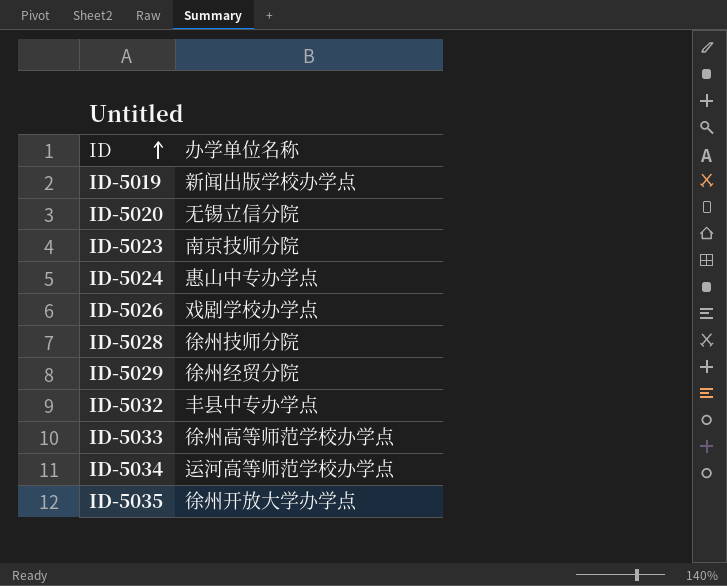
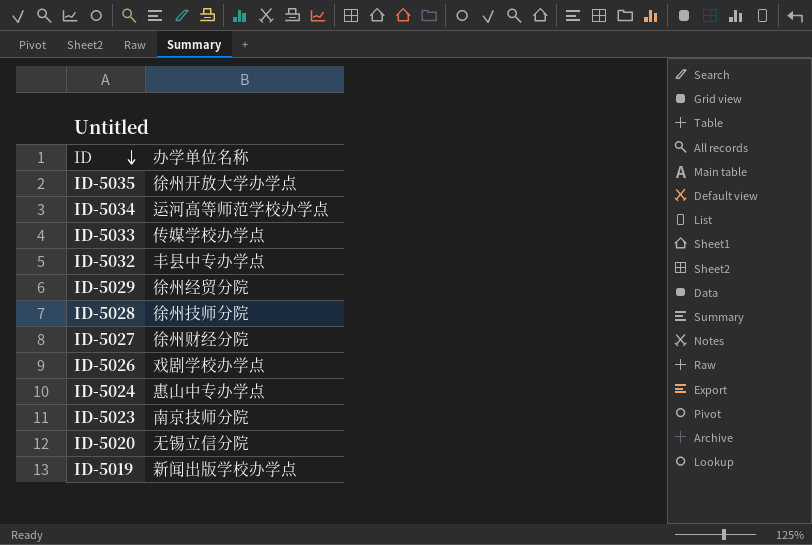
row order: ID ascending -> ID descending
ID-5033 | 办学单位名称: 徐州高等师范学校办学点 -> 传媒学校办学点
row ID-5027: none -> 徐州财经分院

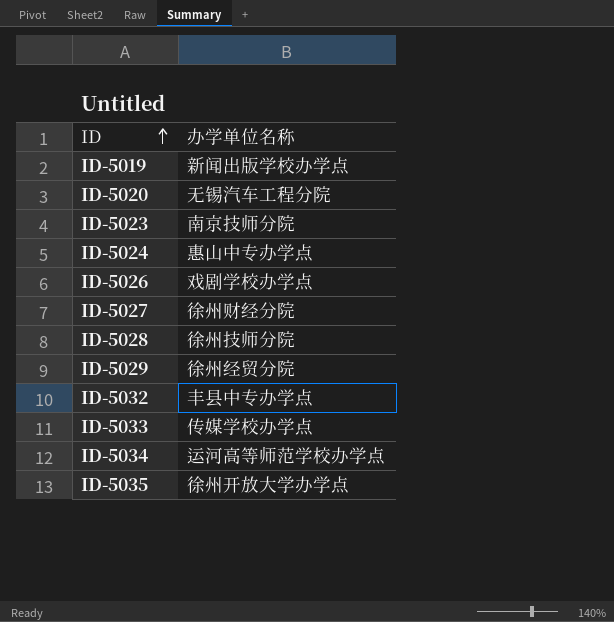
row order: ID descending -> ID ascending
ID-5020 | 办学单位名称: 无锡立信分院 -> 无锡汽车工程分院

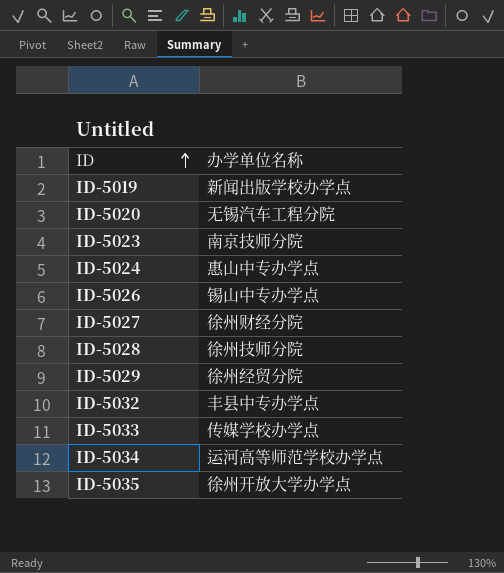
ID-5026 | 办学单位名称: 戏剧学校办学点 -> 锡山中专办学点

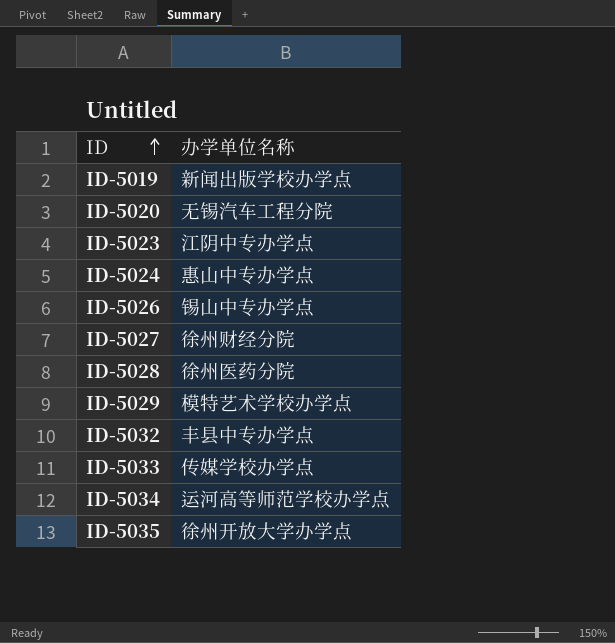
ID-5023 | 办学单位名称: 南京技师分院 -> 江阴中专办学点
ID-5028 | 办学单位名称: 徐州技师分院 -> 徐州医药分院
ID-5029 | 办学单位名称: 徐州经贸分院 -> 模特艺术学校办学点

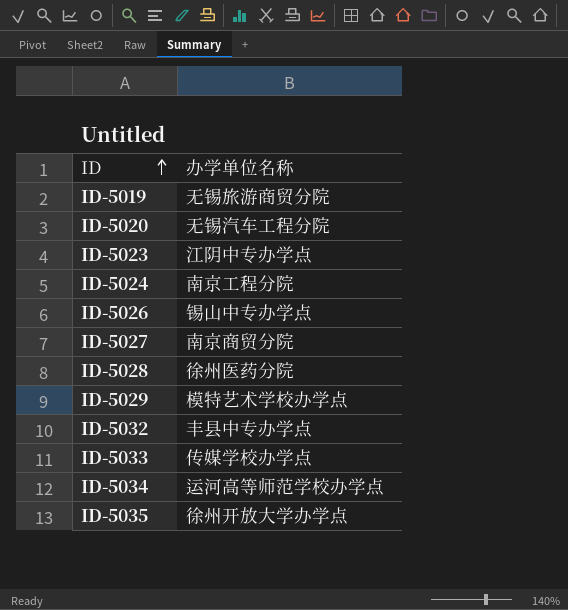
ID-5019 | 办学单位名称: 新闻出版学校办学点 -> 无锡旅游商贸分院
ID-5024 | 办学单位名称: 惠山中专办学点 -> 南京工程分院
ID-5027 | 办学单位名称: 徐州财经分院 -> 南京商贸分院

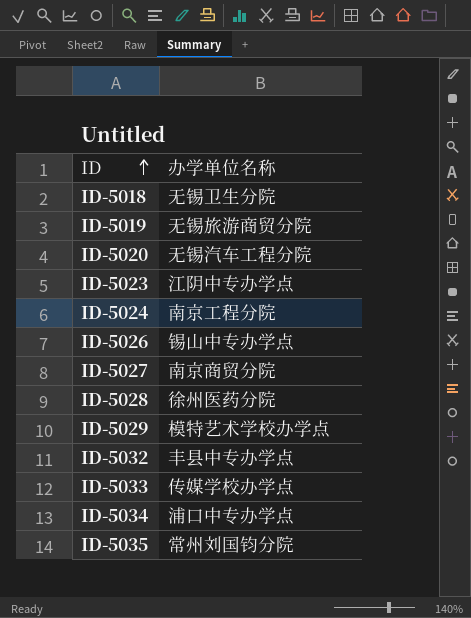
row ID-5018: none -> 无锡卫生分院
ID-5034 | 办学单位名称: 运河高等师范学校办学点 -> 浦口中专办学点
ID-5035 | 办学单位名称: 徐州开放大学办学点 -> 常州刘国钧分院

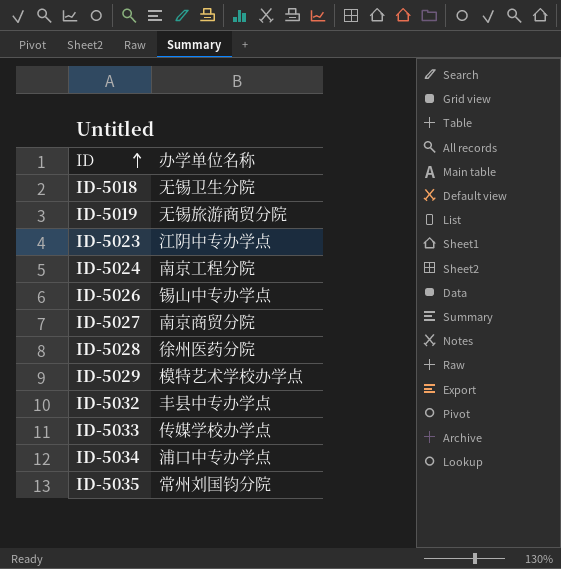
row ID-5020: 无锡汽车工程分院 -> none

